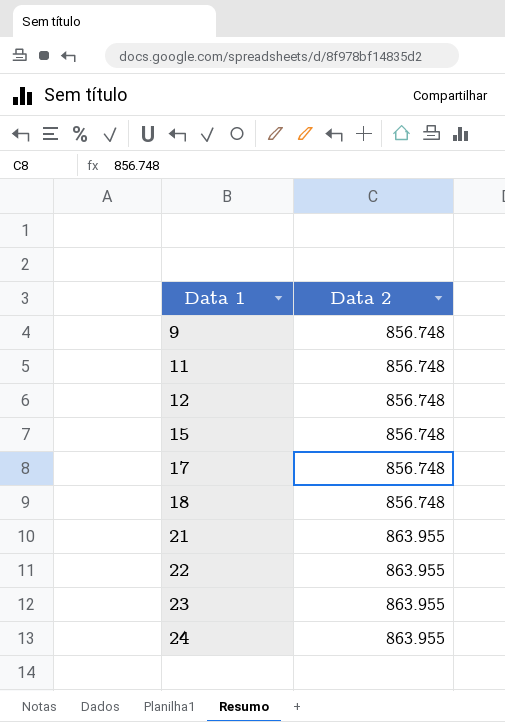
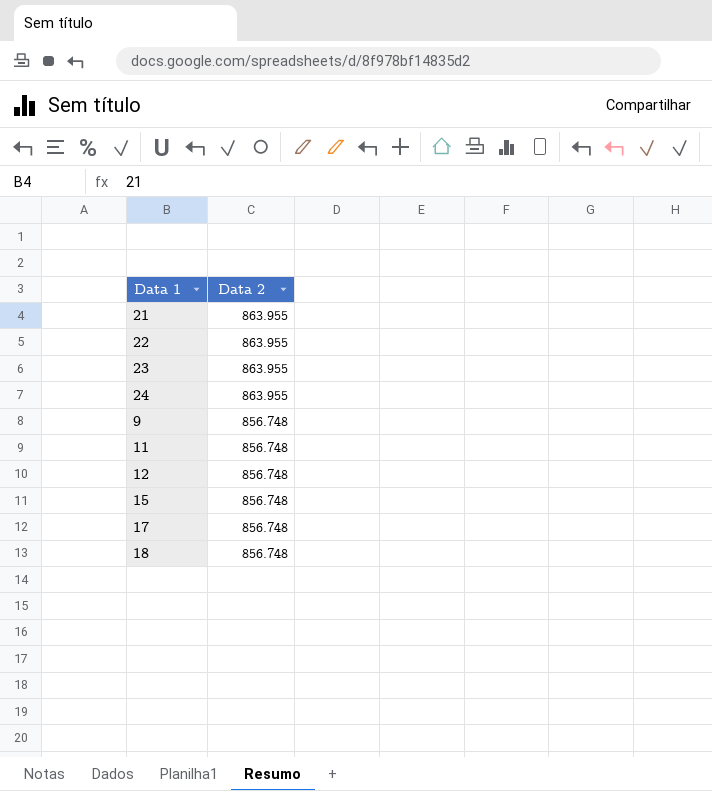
row order: Data 1 ascending -> Data 2 descending

